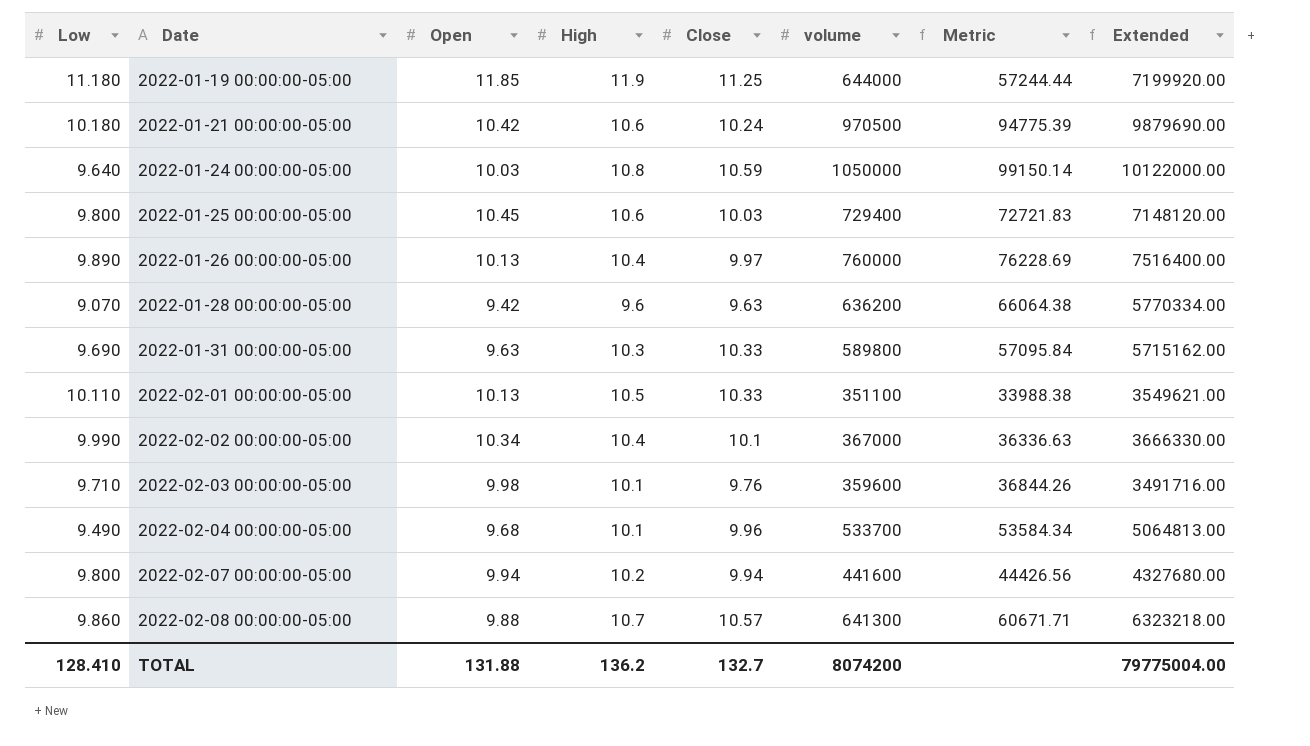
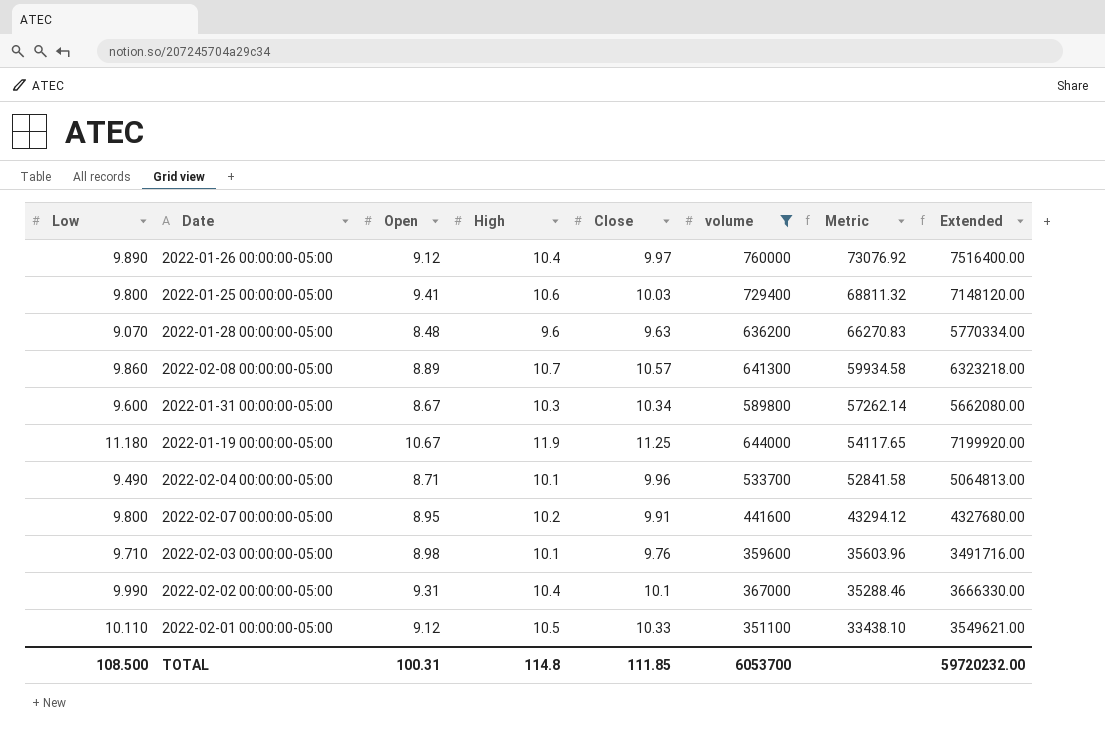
filter: none -> volume <= 760000
row order: Date ascending -> Metric descending
column Metric | formula: [volume] / [Close] -> [volume] / [High]
2022-01-26 00:00:00-05:00 | Open: 10.13 -> 9.12
2022-01-25 00:00:00-05:00 | Open: 10.45 -> 9.41
2022-01-28 00:00:00-05:00 | Open: 9.42 -> 8.48
2022-02-08 00:00:00-05:00 | Open: 9.88 -> 8.89
2022-01-31 00:00:00-05:00 | Low: 9.690 -> 9.600
2022-01-31 00:00:00-05:00 | Open: 9.63 -> 8.67
2022-01-31 00:00:00-05:00 | Close: 10.33 -> 10.34
2022-01-31 00:00:00-05:00 | Extended: 5715162.00 -> 5662080.00
2022-01-19 00:00:00-05:00 | Open: 11.85 -> 10.67
2022-02-04 00:00:00-05:00 | Open: 9.68 -> 8.71
2022-02-07 00:00:00-05:00 | Open: 9.94 -> 8.95
2022-02-07 00:00:00-05:00 | Close: 9.94 -> 9.91
2022-02-03 00:00:00-05:00 | Open: 9.98 -> 8.98
2022-02-02 00:00:00-05:00 | Open: 10.34 -> 9.31
2022-02-01 00:00:00-05:00 | Open: 10.13 -> 9.12
TOTAL | Low: 128.410 -> 108.500
TOTAL | Open: 131.88 -> 100.31
TOTAL | High: 136.2 -> 114.8
TOTAL | Close: 132.7 -> 111.85
TOTAL | volume: 8074200 -> 6053700
TOTAL | Extended: 79775004.00 -> 59720232.00

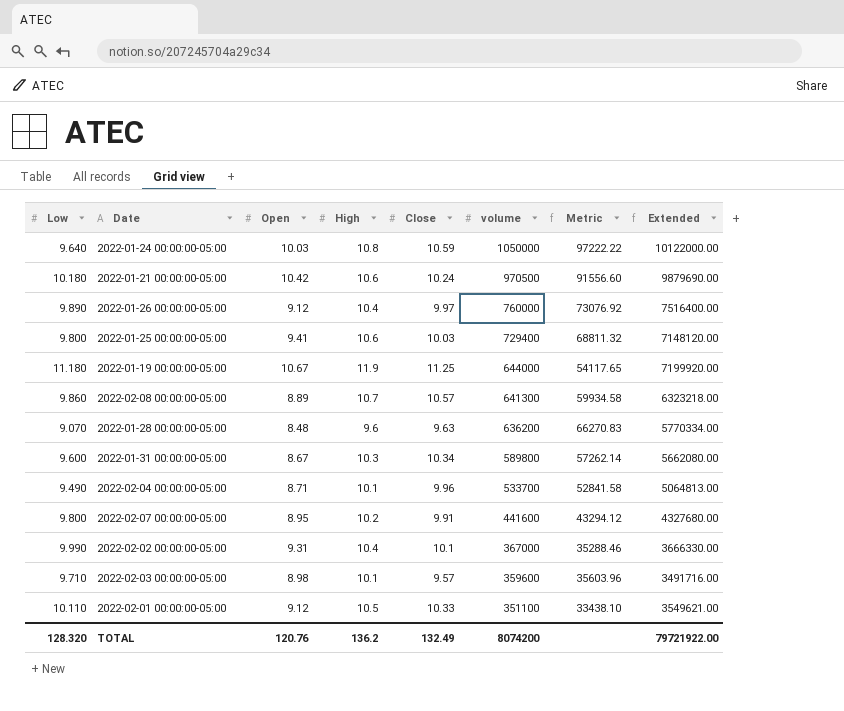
filter: volume <= 760000 -> none
row order: Metric descending -> volume descending
2022-02-03 00:00:00-05:00 | Close: 9.76 -> 9.57
TOTAL | Low: 108.500 -> 128.320
TOTAL | Open: 100.31 -> 120.76
TOTAL | High: 114.8 -> 136.2
TOTAL | Close: 111.85 -> 132.49
TOTAL | volume: 6053700 -> 8074200
TOTAL | Extended: 59720232.00 -> 79721922.00

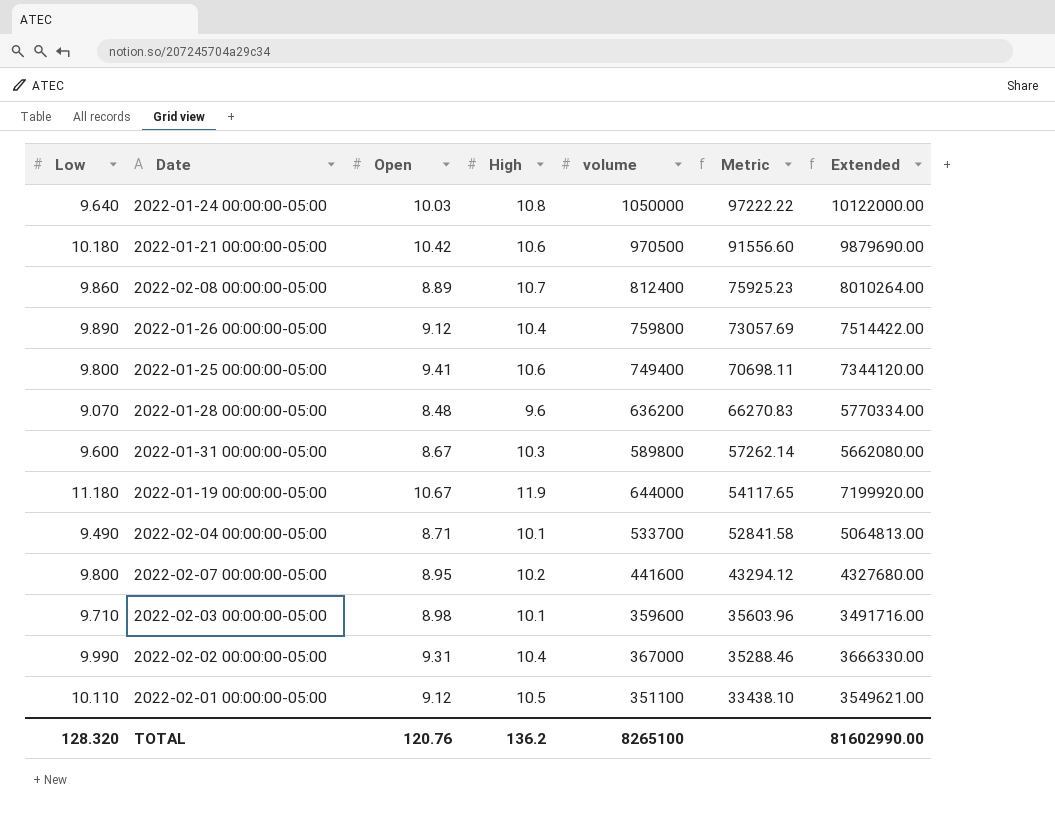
row order: volume descending -> Metric descending
column Close | position: 5 -> none
2022-02-08 00:00:00-05:00 | volume: 641300 -> 812400
2022-02-08 00:00:00-05:00 | Metric: 59934.58 -> 75925.23
2022-02-08 00:00:00-05:00 | Extended: 6323218.00 -> 8010264.00
2022-01-26 00:00:00-05:00 | volume: 760000 -> 759800
2022-01-26 00:00:00-05:00 | Metric: 73076.92 -> 73057.69
2022-01-26 00:00:00-05:00 | Extended: 7516400.00 -> 7514422.00
2022-01-25 00:00:00-05:00 | volume: 729400 -> 749400
2022-01-25 00:00:00-05:00 | Metric: 68811.32 -> 70698.11
2022-01-25 00:00:00-05:00 | Extended: 7148120.00 -> 7344120.00
TOTAL | volume: 8074200 -> 8265100
TOTAL | Extended: 79721922.00 -> 81602990.00

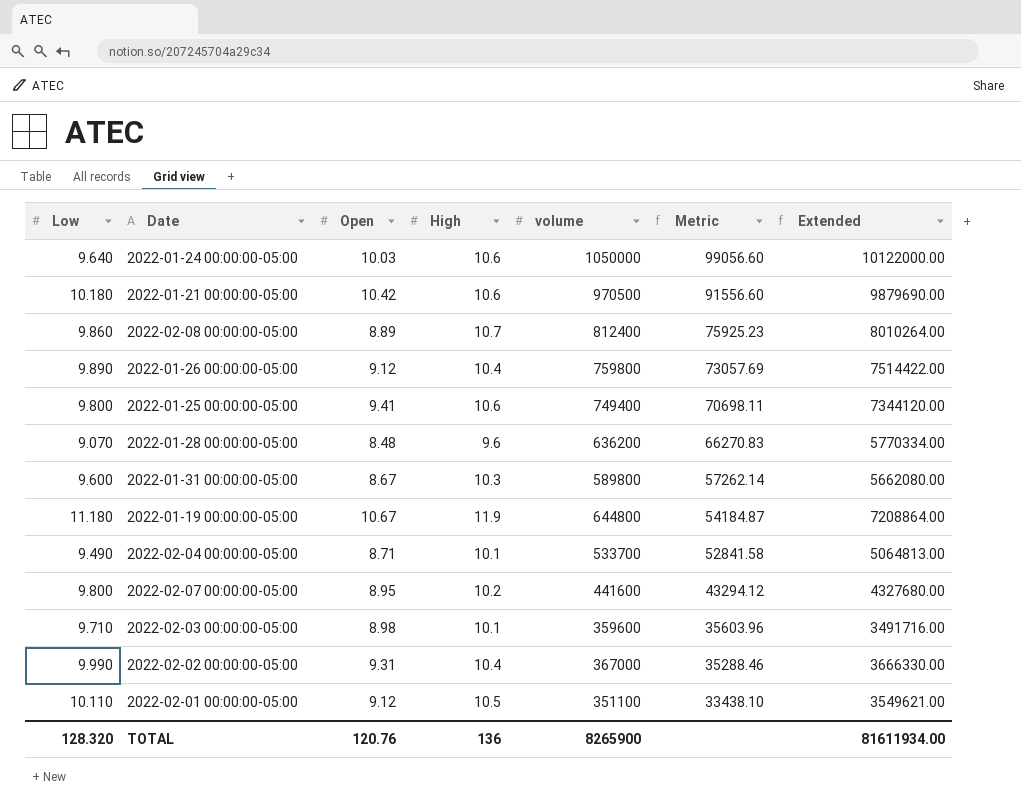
2022-01-24 00:00:00-05:00 | High: 10.8 -> 10.6
2022-01-24 00:00:00-05:00 | Metric: 97222.22 -> 99056.60
2022-01-19 00:00:00-05:00 | volume: 644000 -> 644800
2022-01-19 00:00:00-05:00 | Metric: 54117.65 -> 54184.87
2022-01-19 00:00:00-05:00 | Extended: 7199920.00 -> 7208864.00
TOTAL | High: 136.2 -> 136
TOTAL | volume: 8265100 -> 8265900
TOTAL | Extended: 81602990.00 -> 81611934.00

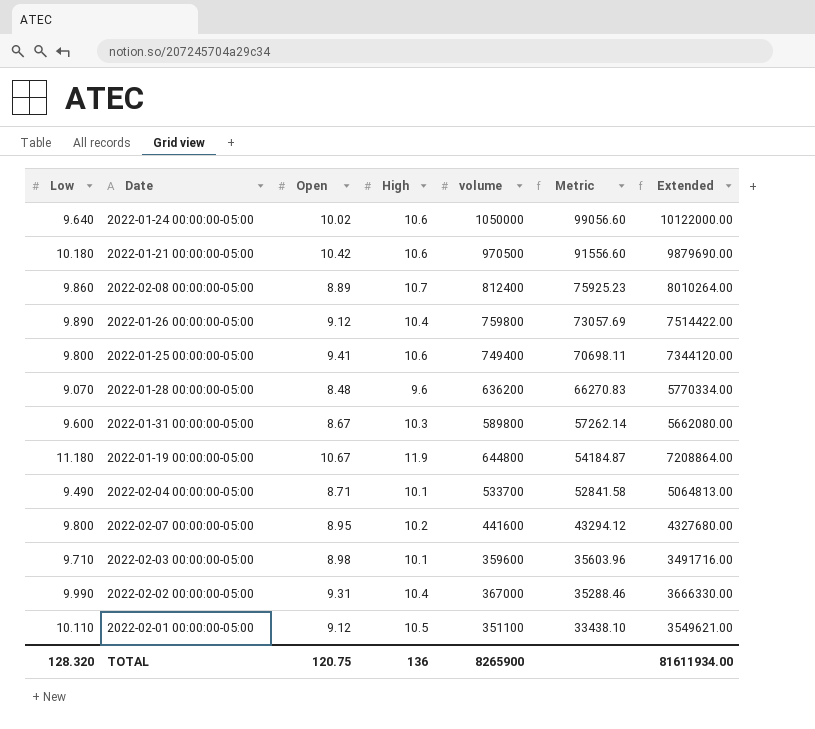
2022-01-24 00:00:00-05:00 | Open: 10.03 -> 10.02
TOTAL | Open: 120.76 -> 120.75

